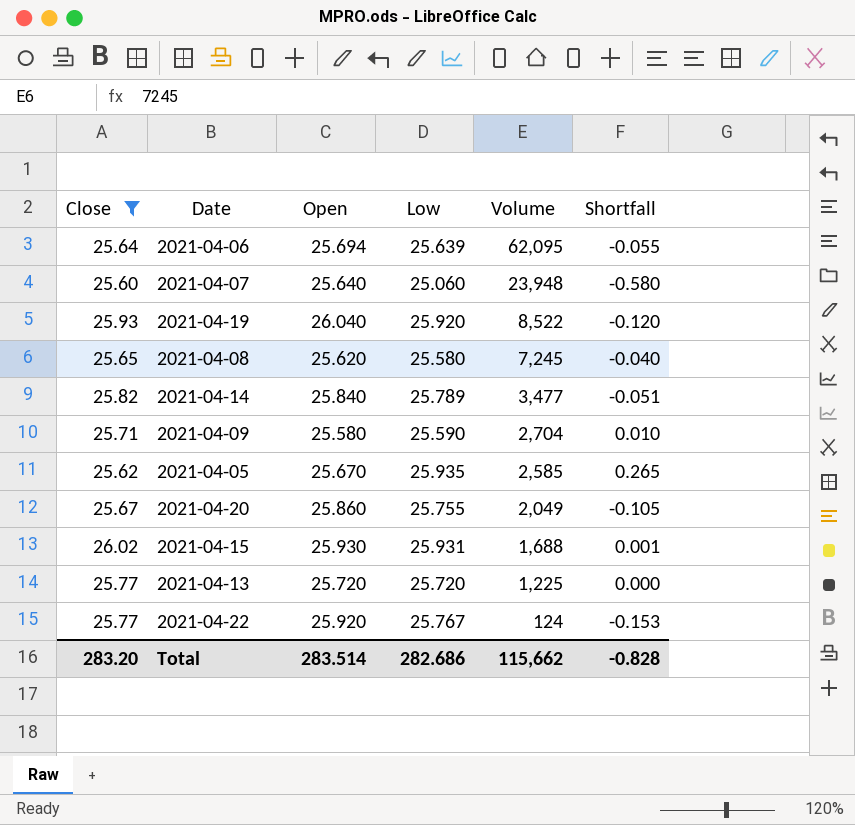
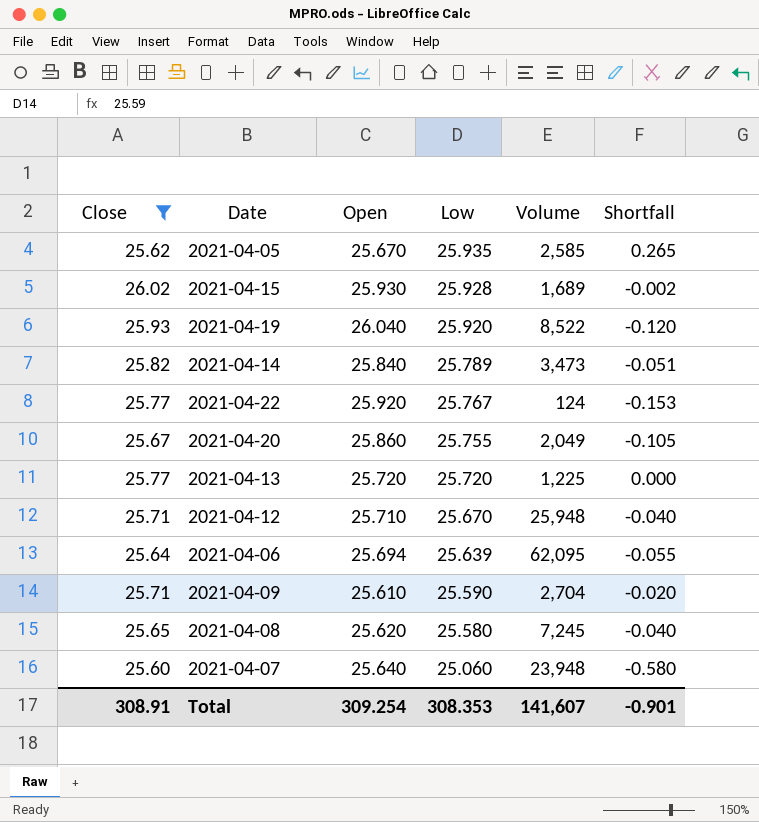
row order: Volume descending -> Low descending
2021-04-15 | Low: 25.931 -> 25.928
2021-04-15 | Volume: 1,688 -> 1,689
2021-04-15 | Shortfall: 0.001 -> -0.002
2021-04-14 | Volume: 3,477 -> 3,473
row 2021-04-12: none -> 25.71 | 25.710 | 25.670 | 25,948 | -0.040
2021-04-09 | Open: 25.580 -> 25.610
2021-04-09 | Shortfall: 0.010 -> -0.020
Total | Close: 283.20 -> 308.91
Total | Open: 283.514 -> 309.254
Total | Low: 282.686 -> 308.353
Total | Volume: 115,662 -> 141,607
Total | Shortfall: -0.828 -> -0.901

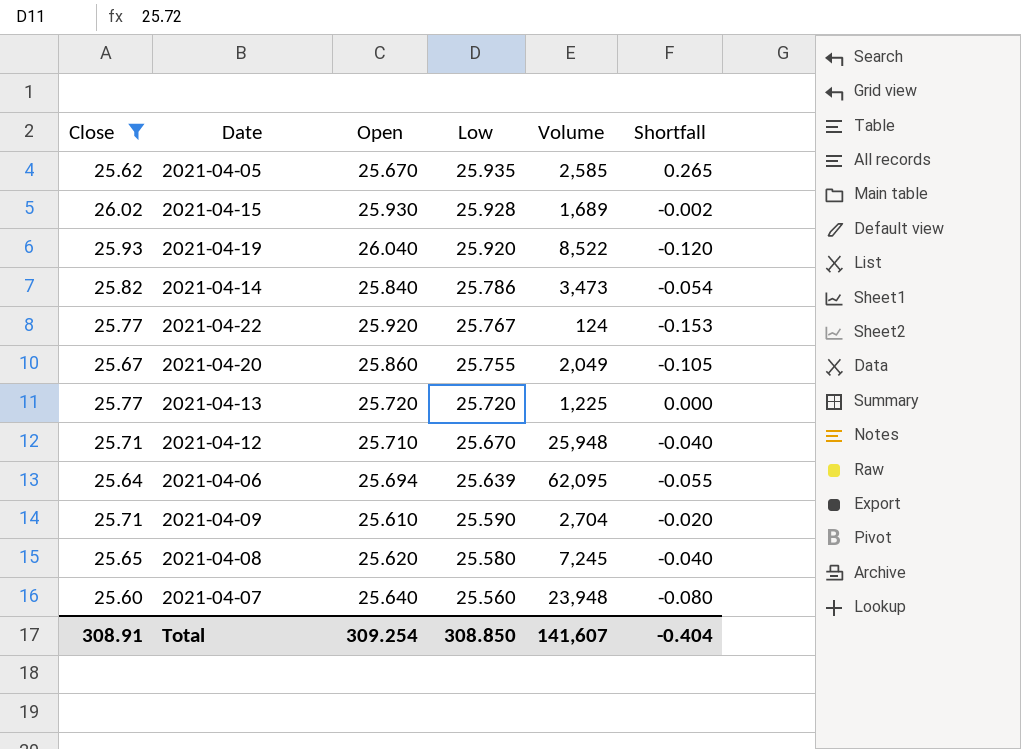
2021-04-14 | Low: 25.789 -> 25.786
2021-04-14 | Shortfall: -0.051 -> -0.054
2021-04-07 | Low: 25.060 -> 25.560
2021-04-07 | Shortfall: -0.580 -> -0.080
Total | Low: 308.353 -> 308.850
Total | Shortfall: -0.901 -> -0.404

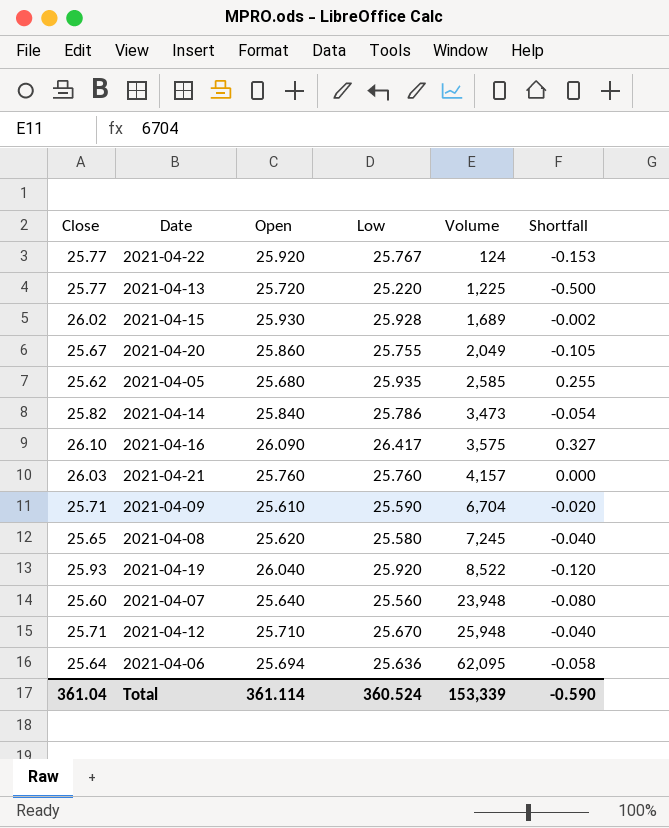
filter: Close <= 26.02 -> none
row order: Low descending -> Volume ascending
2021-04-13 | Low: 25.720 -> 25.220
2021-04-13 | Shortfall: 0.000 -> -0.500
2021-04-05 | Open: 25.670 -> 25.680
2021-04-05 | Shortfall: 0.265 -> 0.255
2021-04-09 | Volume: 2,704 -> 6,704
2021-04-06 | Low: 25.639 -> 25.636
2021-04-06 | Shortfall: -0.055 -> -0.058
Total | Close: 308.91 -> 361.04
Total | Open: 309.254 -> 361.114
Total | Low: 308.850 -> 360.524
Total | Volume: 141,607 -> 153,339
Total | Shortfall: -0.404 -> -0.590

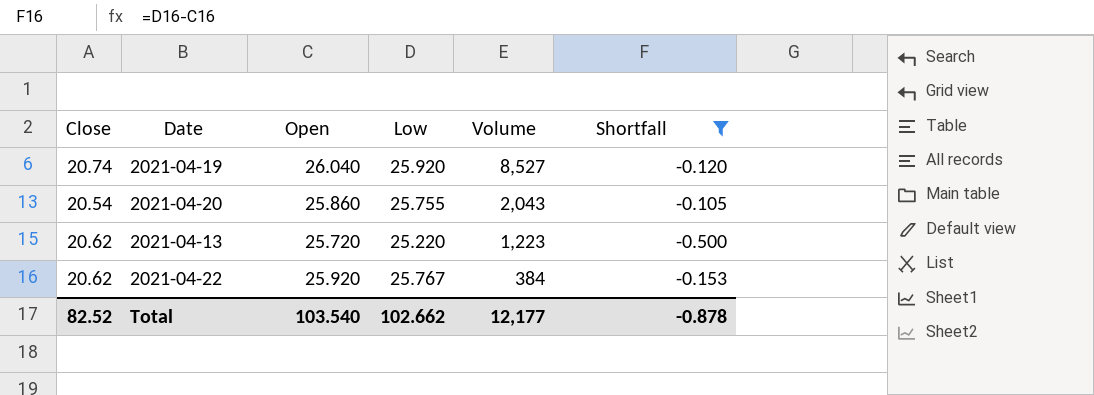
filter: none -> Shortfall <= -0.105
row order: Volume ascending -> Volume descending
2021-04-19 | Close: 25.93 -> 20.74
2021-04-19 | Volume: 8,522 -> 8,527
2021-04-20 | Close: 25.67 -> 20.54
2021-04-20 | Volume: 2,049 -> 2,043
2021-04-13 | Close: 25.77 -> 20.62
2021-04-13 | Volume: 1,225 -> 1,223
2021-04-22 | Close: 25.77 -> 20.62
2021-04-22 | Volume: 124 -> 384
Total | Close: 361.04 -> 82.52
Total | Open: 361.114 -> 103.540
Total | Low: 360.524 -> 102.662
Total | Volume: 153,339 -> 12,177
Total | Shortfall: -0.590 -> -0.878

